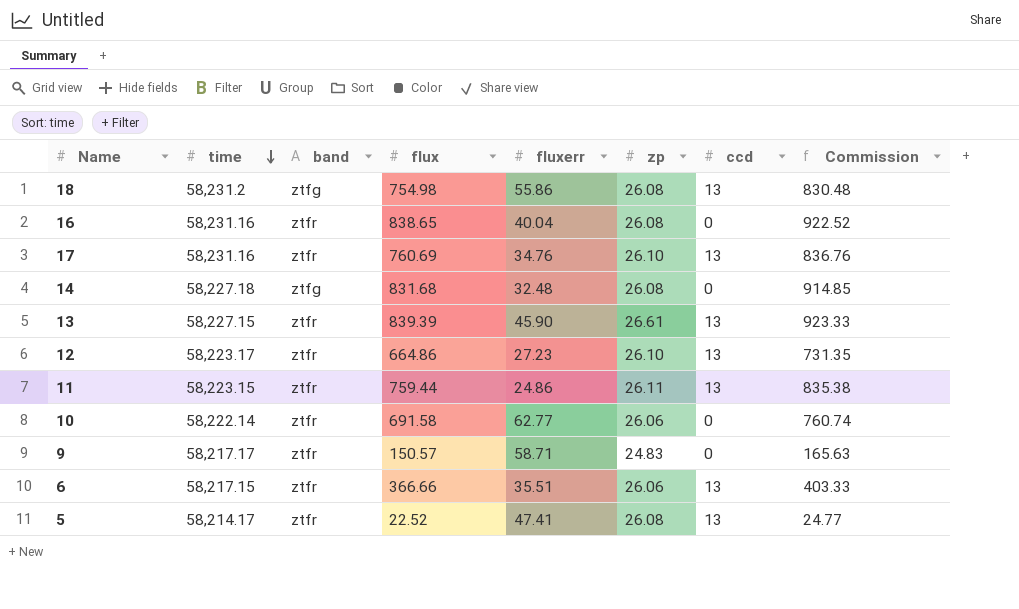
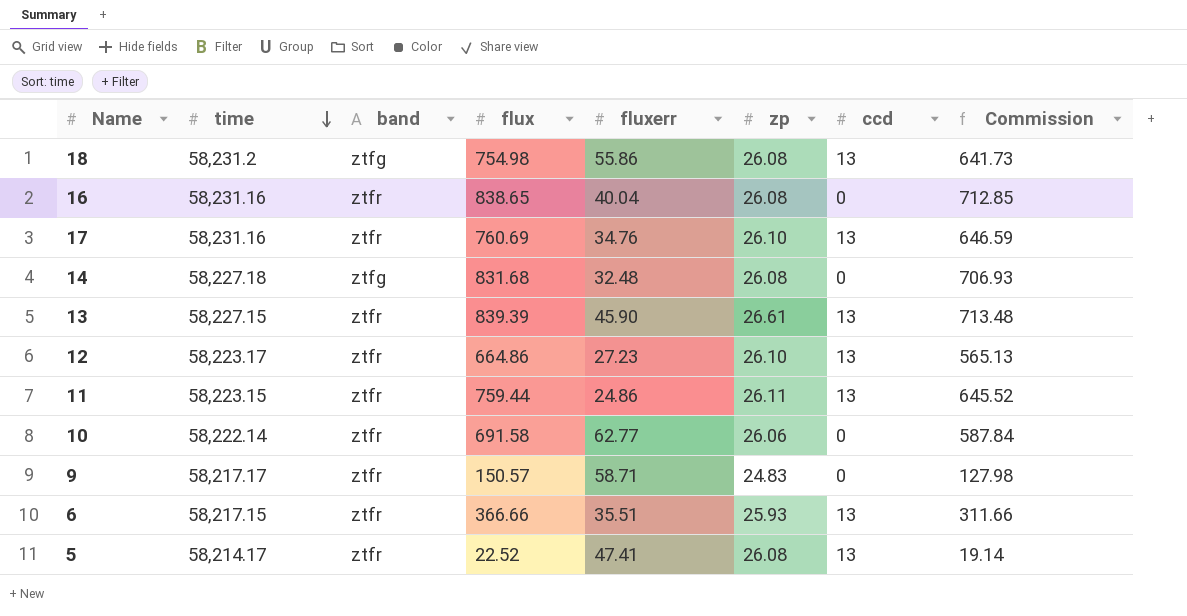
column Commission | formula: [flux] * 1.1 -> [flux] * 0.85
6 | zp: 26.06 -> 25.93

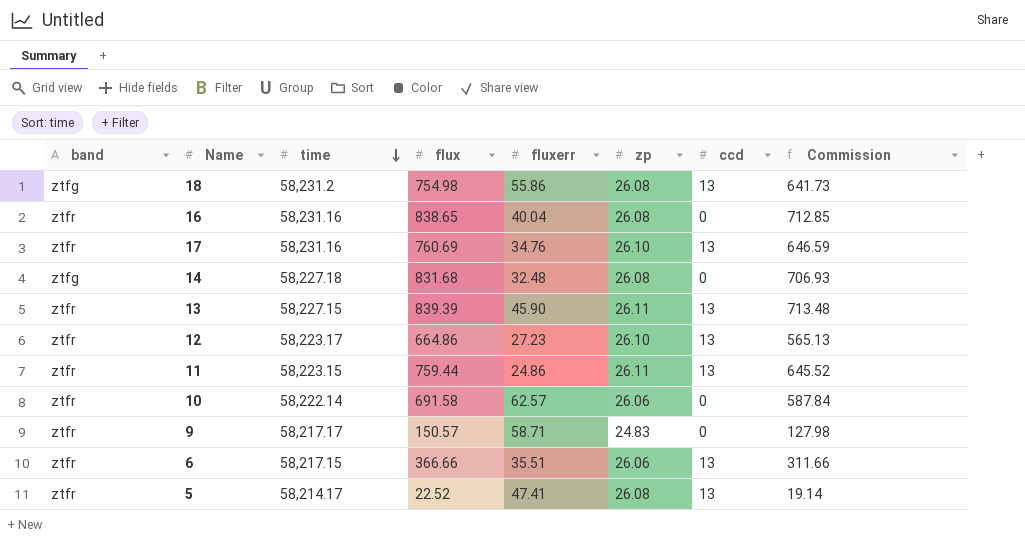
column band | position: 3 -> 1
13 | zp: 26.61 -> 26.11
10 | fluxerr: 62.77 -> 62.57
6 | zp: 25.93 -> 26.06

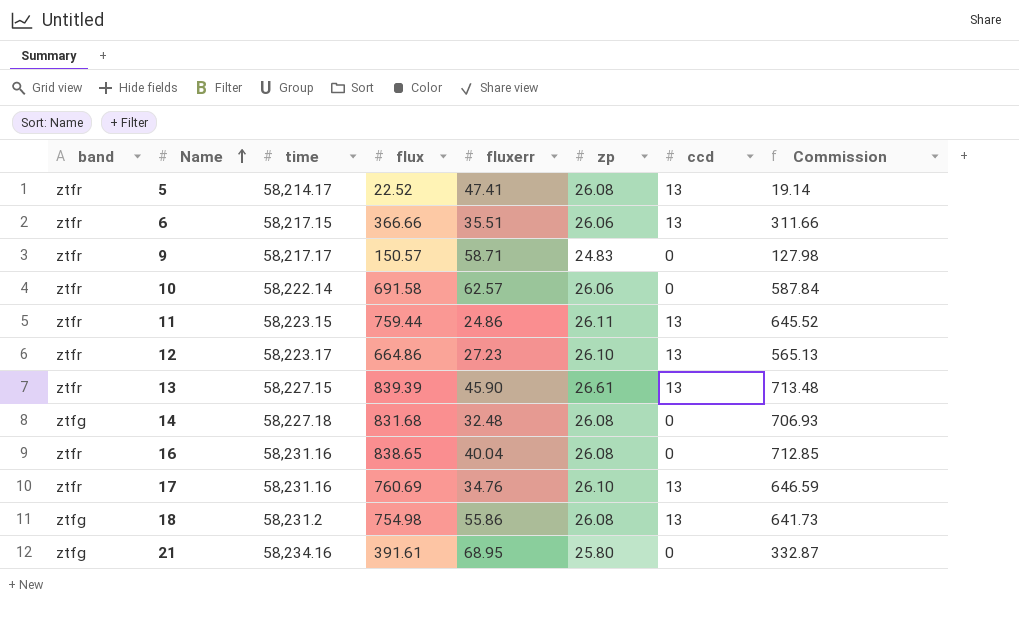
row order: time descending -> Name ascending
13 | zp: 26.11 -> 26.61
row 21: none -> ztfg | 58,234.16 | 391.61 | 68.95 | 25.80 | 0 | 332.87

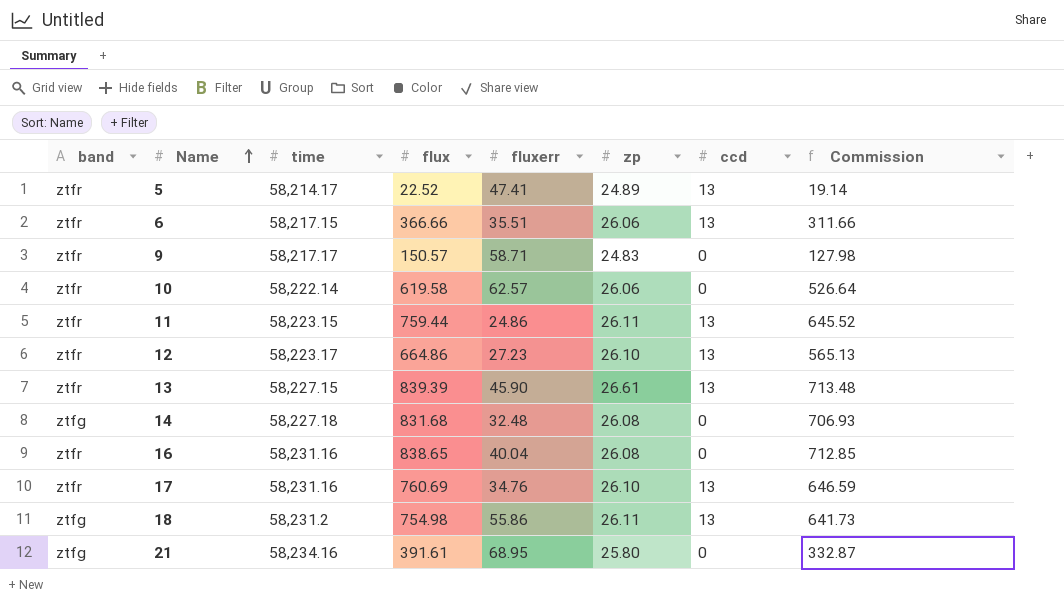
5 | zp: 26.08 -> 24.89
10 | flux: 691.58 -> 619.58
10 | Commission: 587.84 -> 526.64
18 | zp: 26.08 -> 26.11

